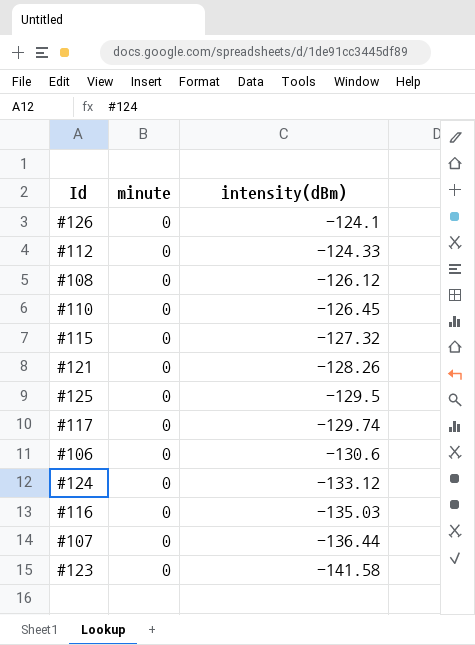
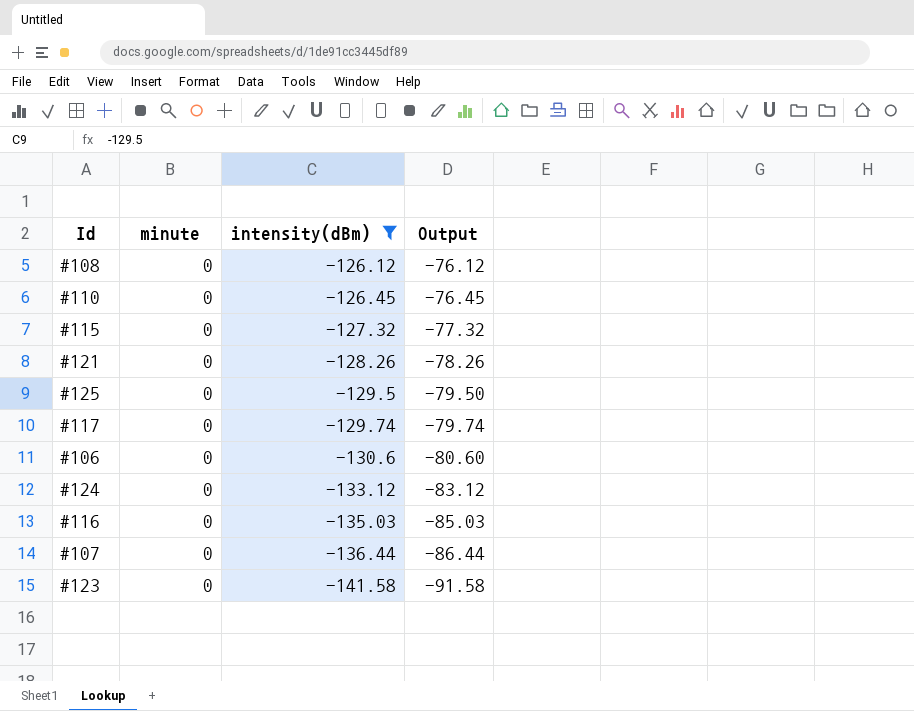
filter: none -> intensity(dBm) <= -126.12
column Output | formula: none -> [intensity(dBm)] + 50

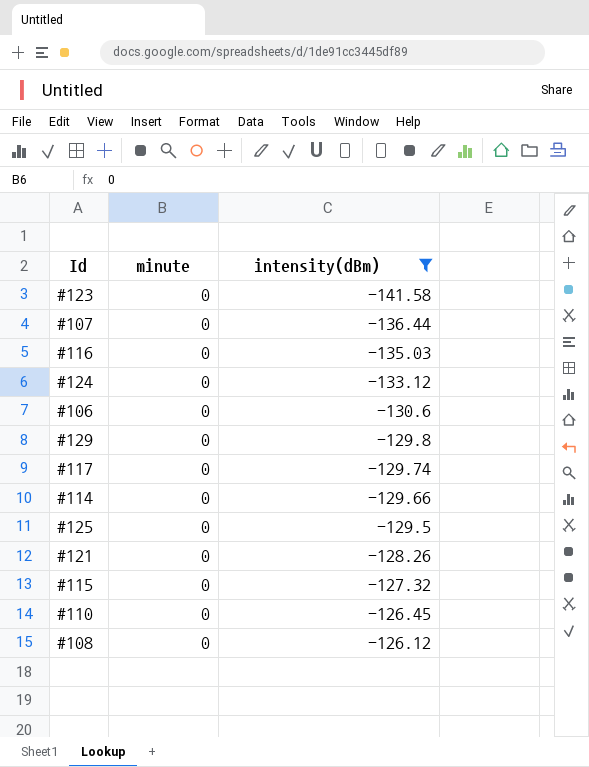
row order: intensity(dBm) descending -> intensity(dBm) ascending
column Output | formula: [intensity(dBm)] + 50 -> none
row #129: none -> 0 | -129.8
row #114: none -> 0 | -129.66

